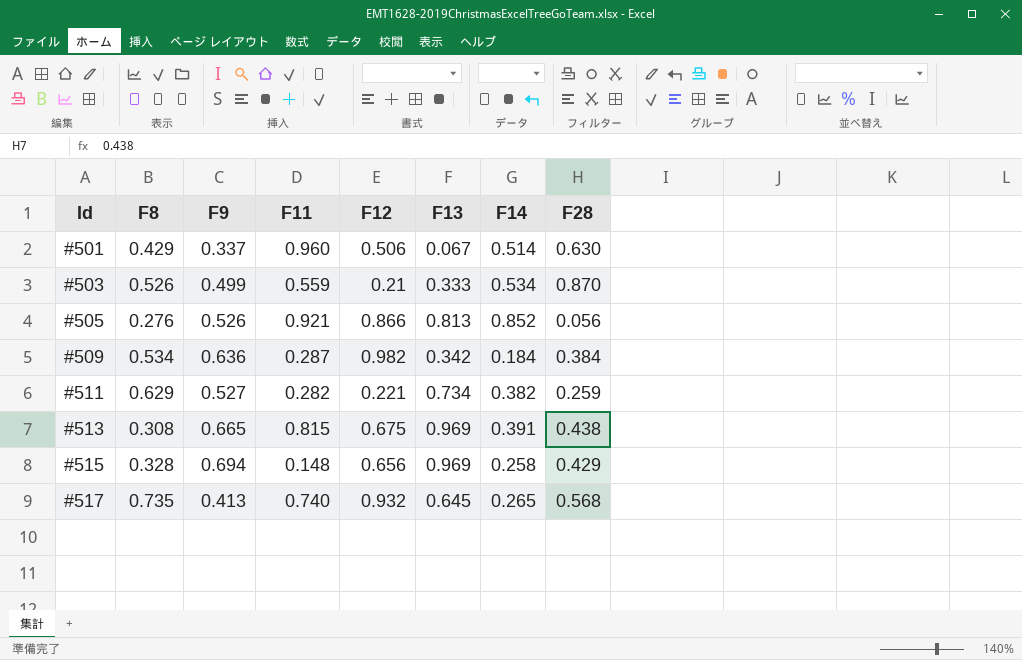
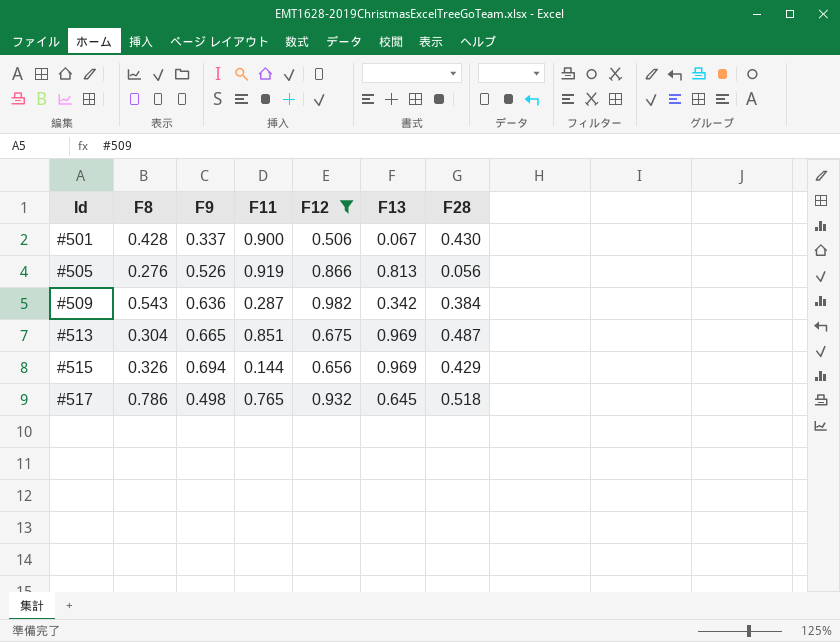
filter: none -> F12 >= 0.506
column F14 | position: 7 -> none
#501 | F8: 0.429 -> 0.428
#501 | F11: 0.960 -> 0.900
#501 | F28: 0.630 -> 0.430
#505 | F11: 0.921 -> 0.919
#509 | F8: 0.534 -> 0.543
#513 | F8: 0.308 -> 0.304
#513 | F11: 0.815 -> 0.851
#513 | F28: 0.438 -> 0.487
#515 | F8: 0.328 -> 0.326
#515 | F11: 0.148 -> 0.144
#517 | F8: 0.735 -> 0.786
#517 | F9: 0.413 -> 0.498
#517 | F11: 0.740 -> 0.765
#517 | F28: 0.568 -> 0.518

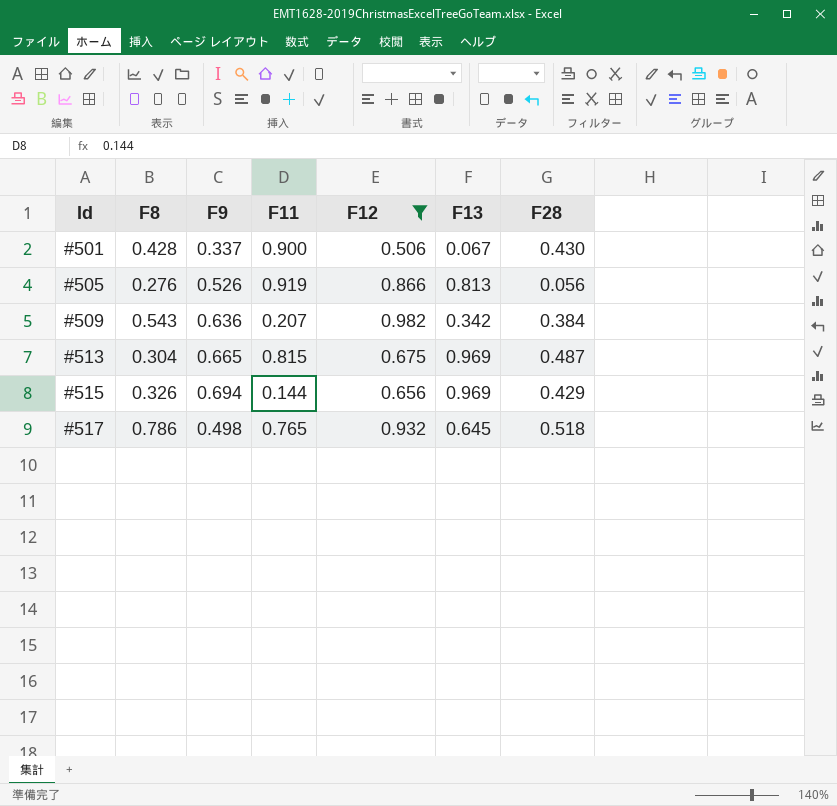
#509 | F11: 0.287 -> 0.207
#513 | F11: 0.851 -> 0.815

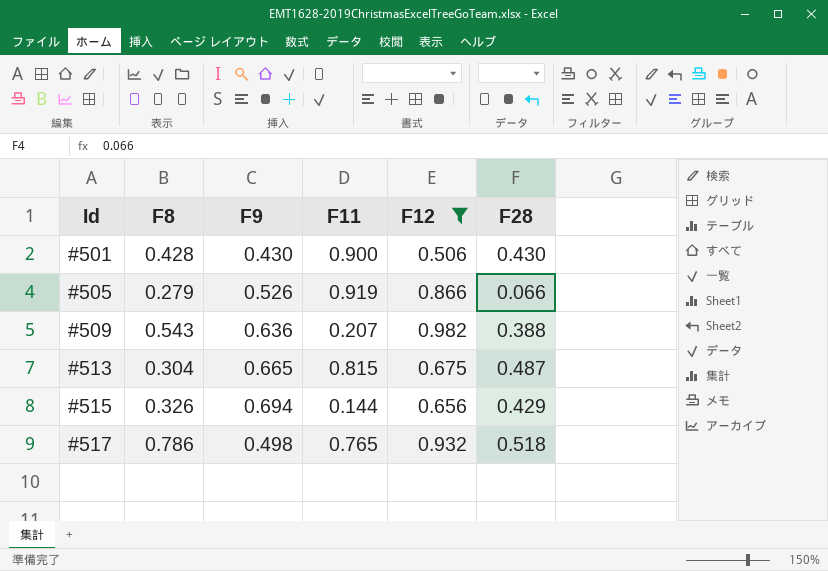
column F13 | position: 6 -> none
#501 | F9: 0.337 -> 0.430
#505 | F8: 0.276 -> 0.279
#505 | F28: 0.056 -> 0.066
#509 | F28: 0.384 -> 0.388

